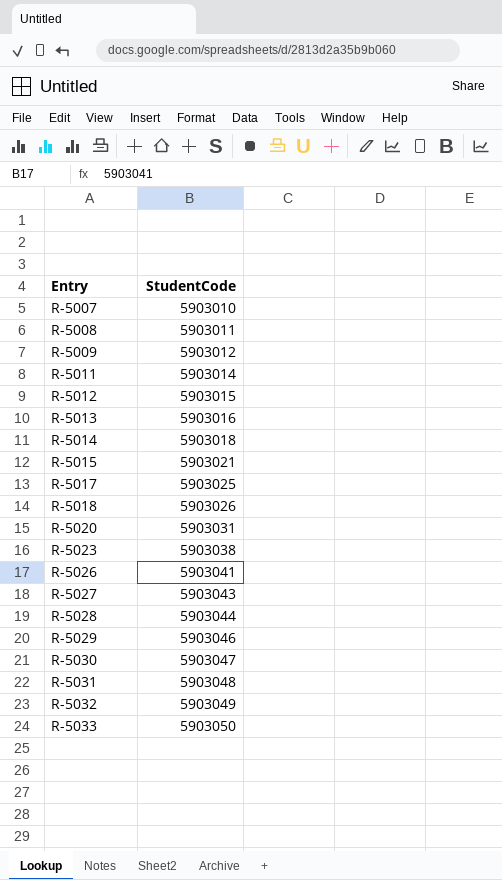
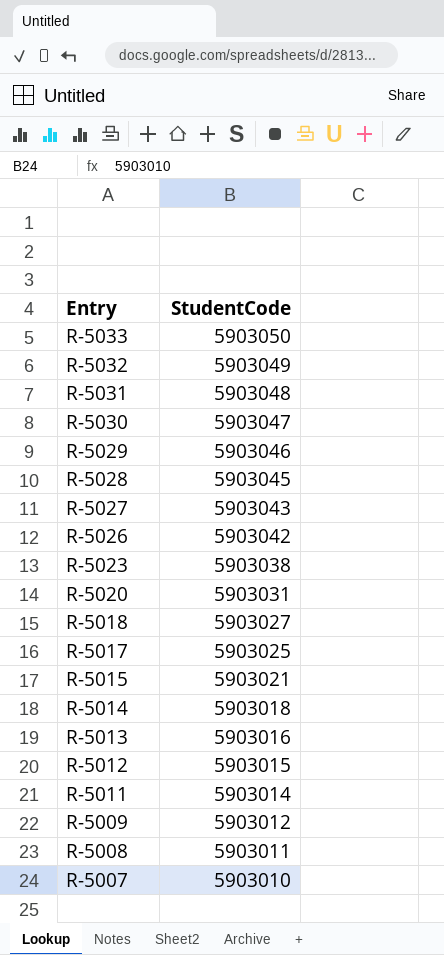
row order: Entry ascending -> Entry descending
R-5028 | StudentCode: 5903044 -> 5903045
R-5026 | StudentCode: 5903041 -> 5903042
R-5018 | StudentCode: 5903026 -> 5903027

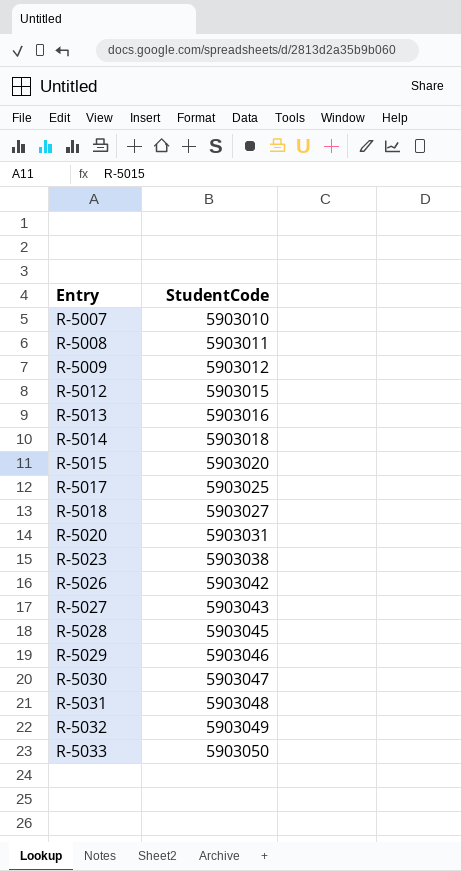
row order: Entry descending -> Entry ascending
row R-5011: 5903014 -> none
R-5015 | StudentCode: 5903021 -> 5903020

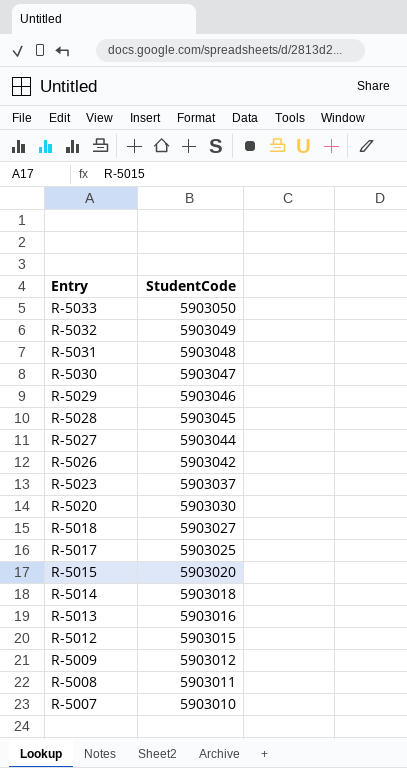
row order: Entry ascending -> Entry descending
R-5027 | StudentCode: 5903043 -> 5903044
R-5023 | StudentCode: 5903038 -> 5903037
R-5020 | StudentCode: 5903031 -> 5903030

